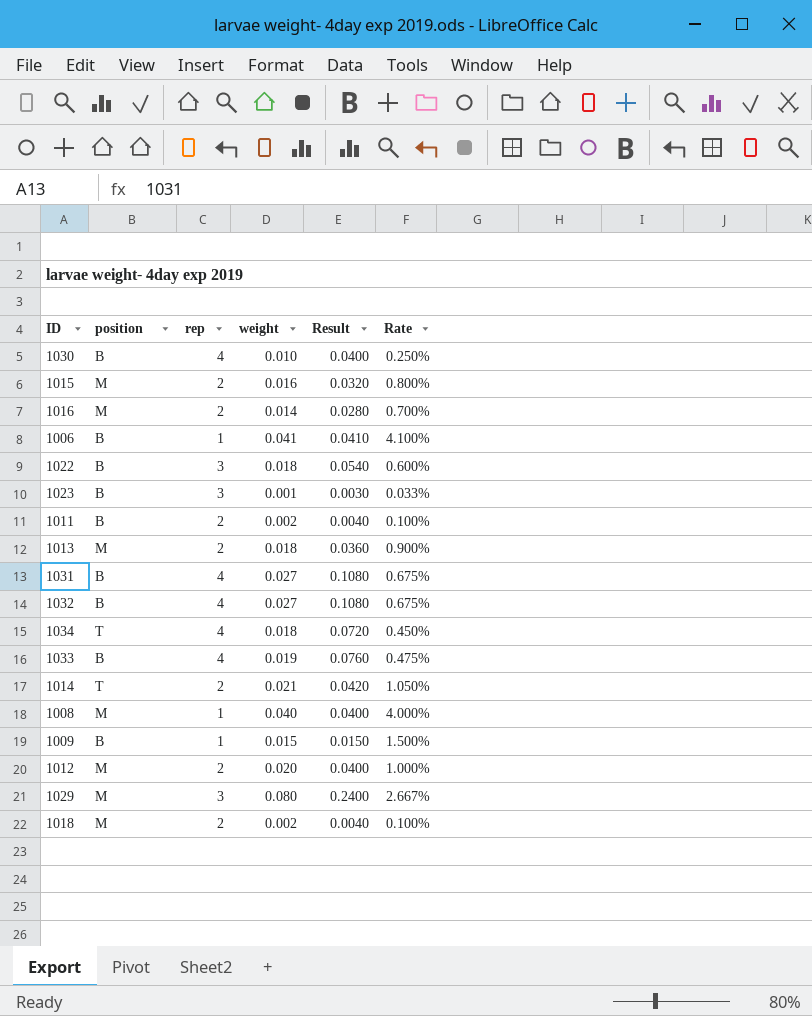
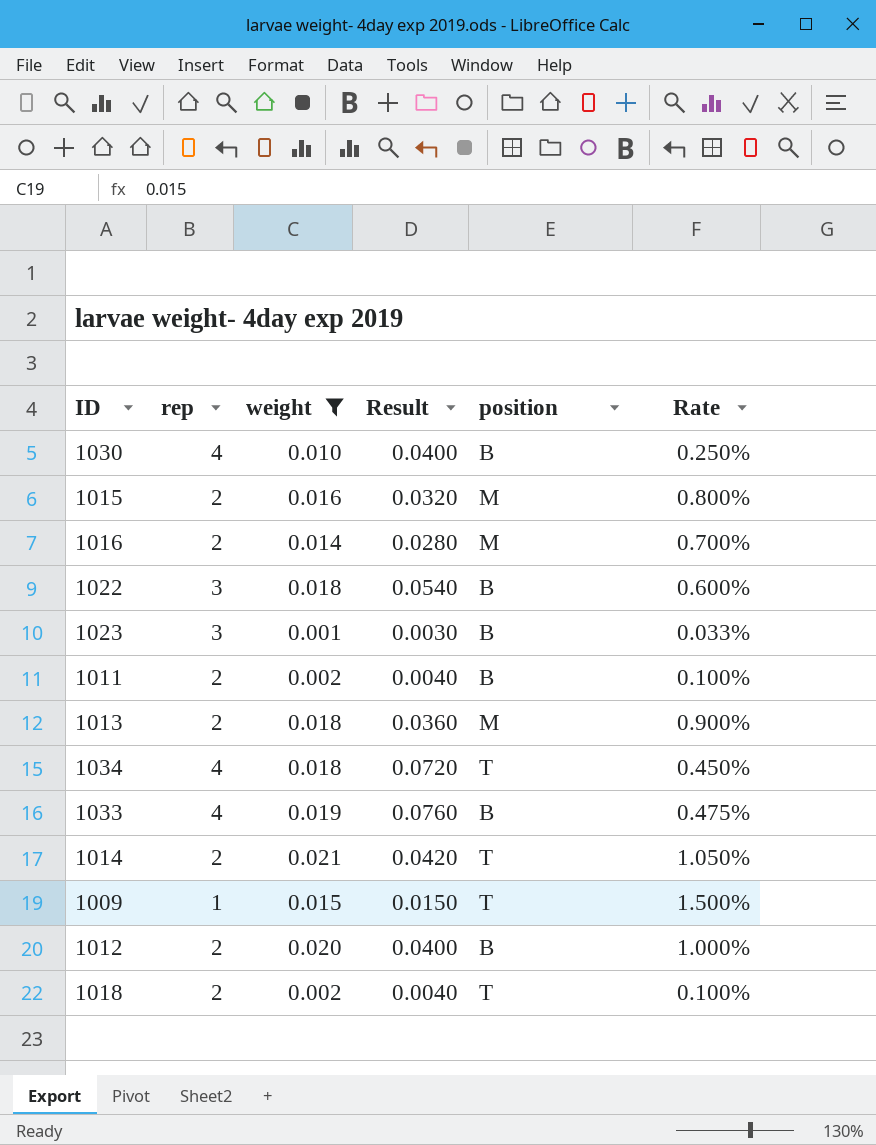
filter: none -> weight <= 0.021
column position | position: 2 -> 5
1009 | position: B -> T
1012 | position: M -> B
1018 | position: M -> T

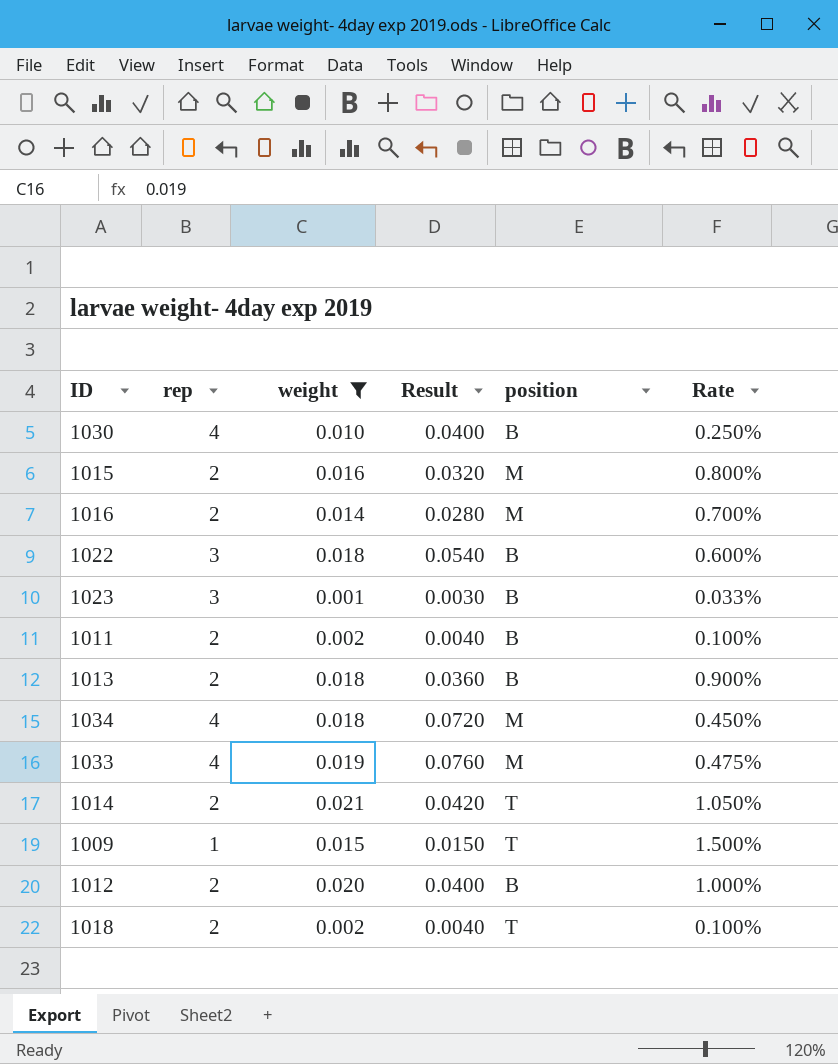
1013 | position: M -> B
1034 | position: T -> M
1033 | position: B -> M

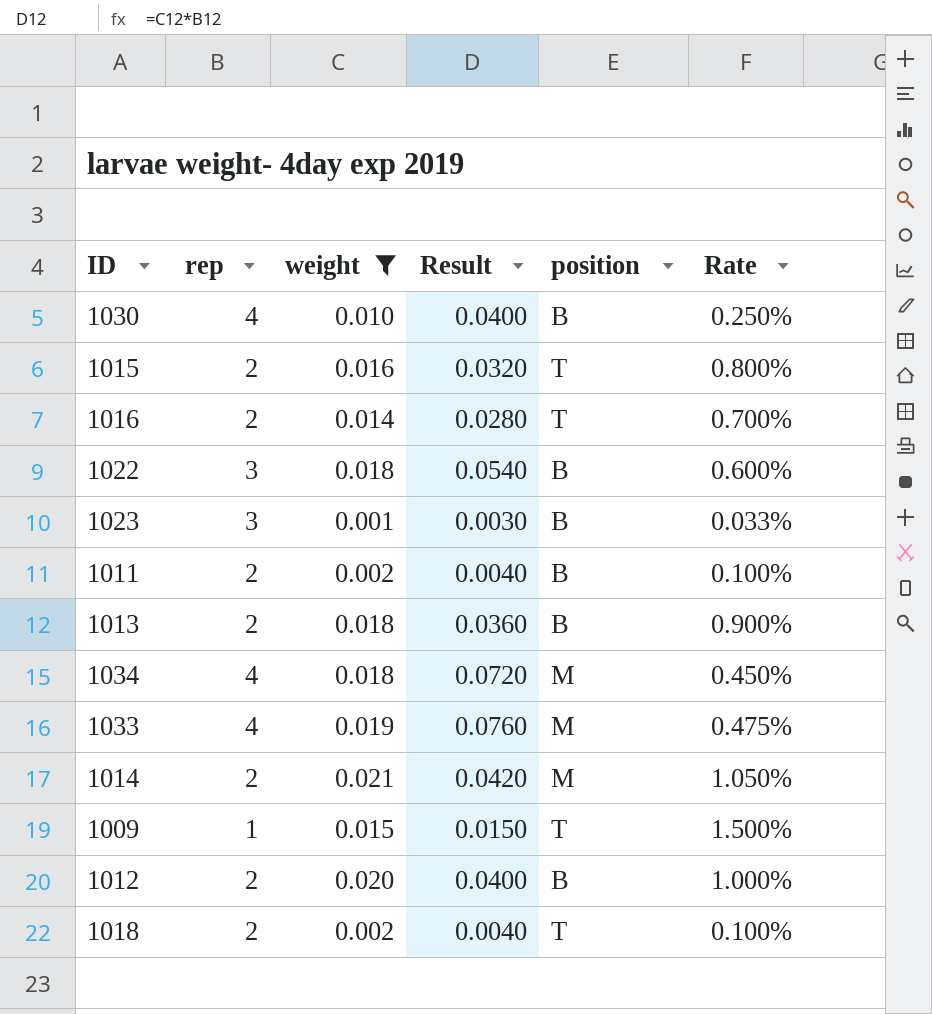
1015 | position: M -> T
1016 | position: M -> T
1014 | position: T -> M

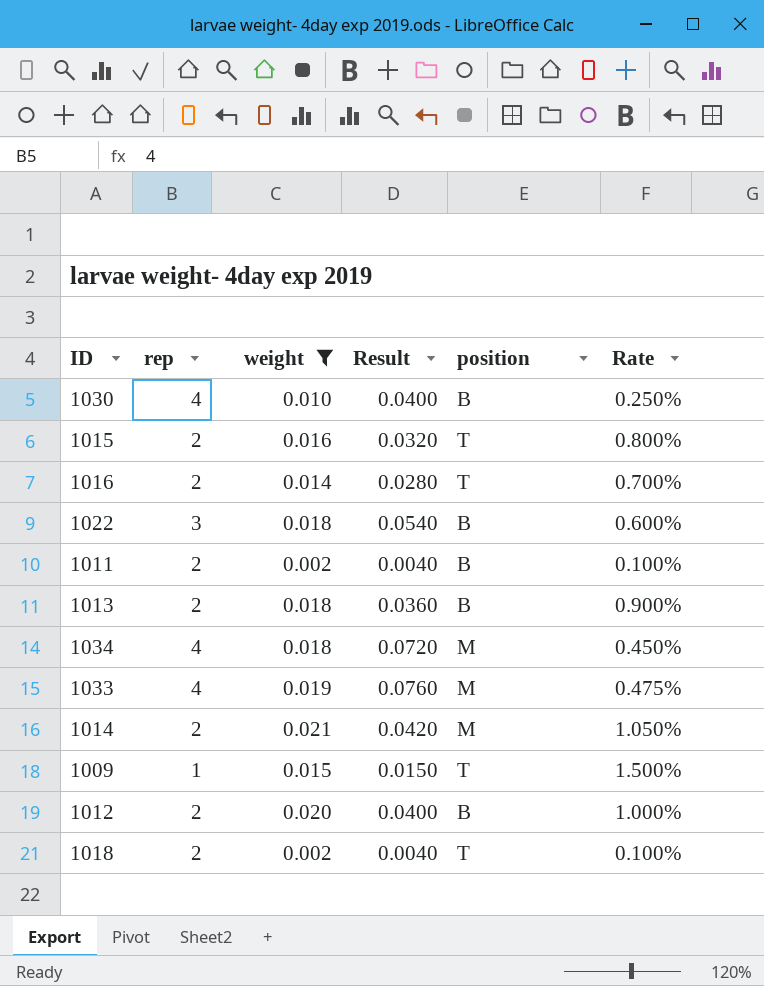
row 1023: 3 | 0.001 | 0.0030 | B | 0.033% -> none

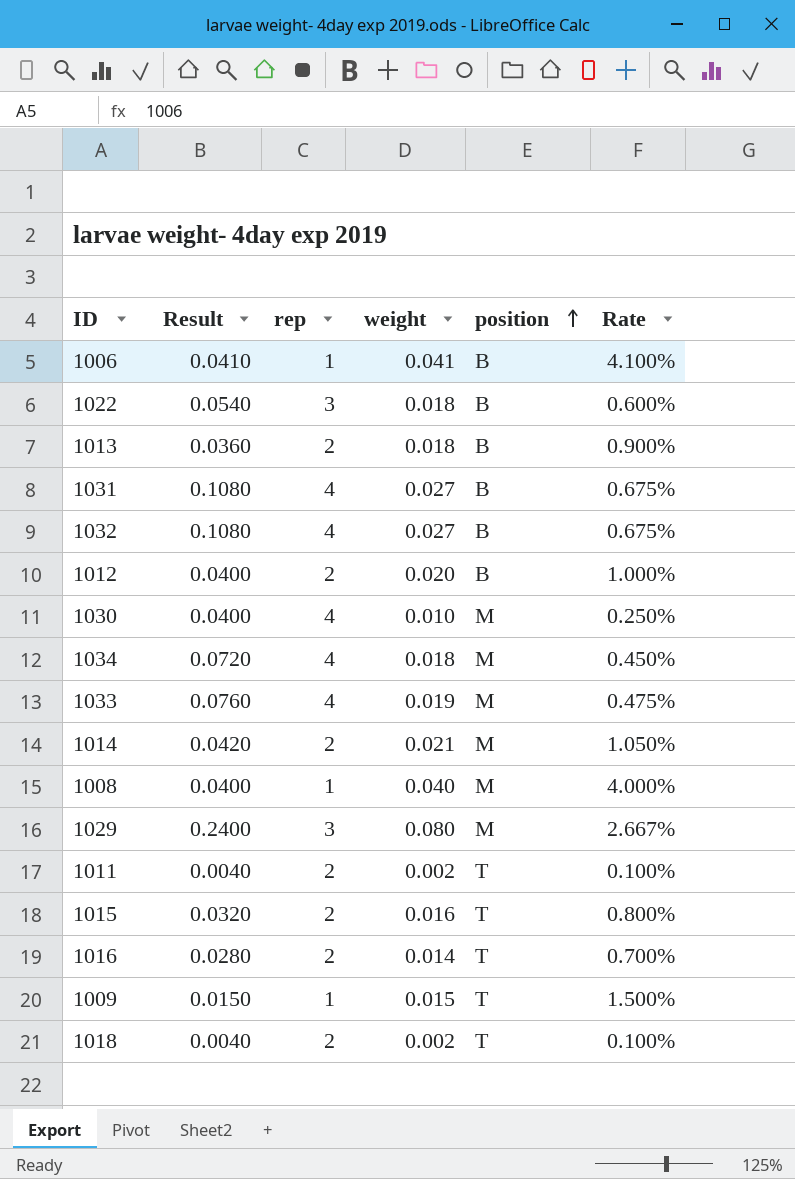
filter: weight <= 0.021 -> none
row order: none -> position ascending
column Result | position: 4 -> 2
1030 | position: B -> M
1011 | position: B -> T

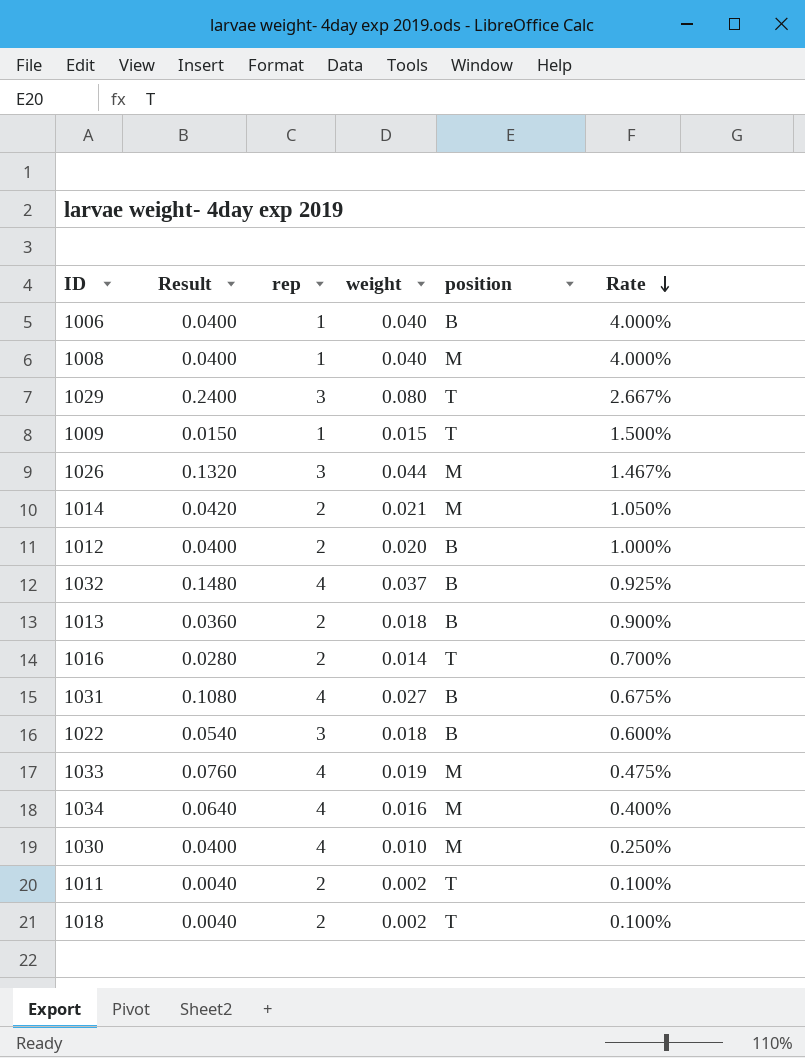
row order: position ascending -> Rate descending
row 1015: 0.0320 | 2 | 0.016 | T | 0.800% -> none
1006 | Result: 0.0410 -> 0.0400
1006 | weight: 0.041 -> 0.040
1006 | Rate: 4.100% -> 4.000%
1029 | position: M -> T
row 1026: none -> 0.1320 | 3 | 0.044 | M | 1.467%
1032 | Result: 0.1080 -> 0.1480
1032 | weight: 0.027 -> 0.037
1032 | Rate: 0.675% -> 0.925%
1034 | Result: 0.0720 -> 0.0640
1034 | weight: 0.018 -> 0.016
1034 | Rate: 0.450% -> 0.400%

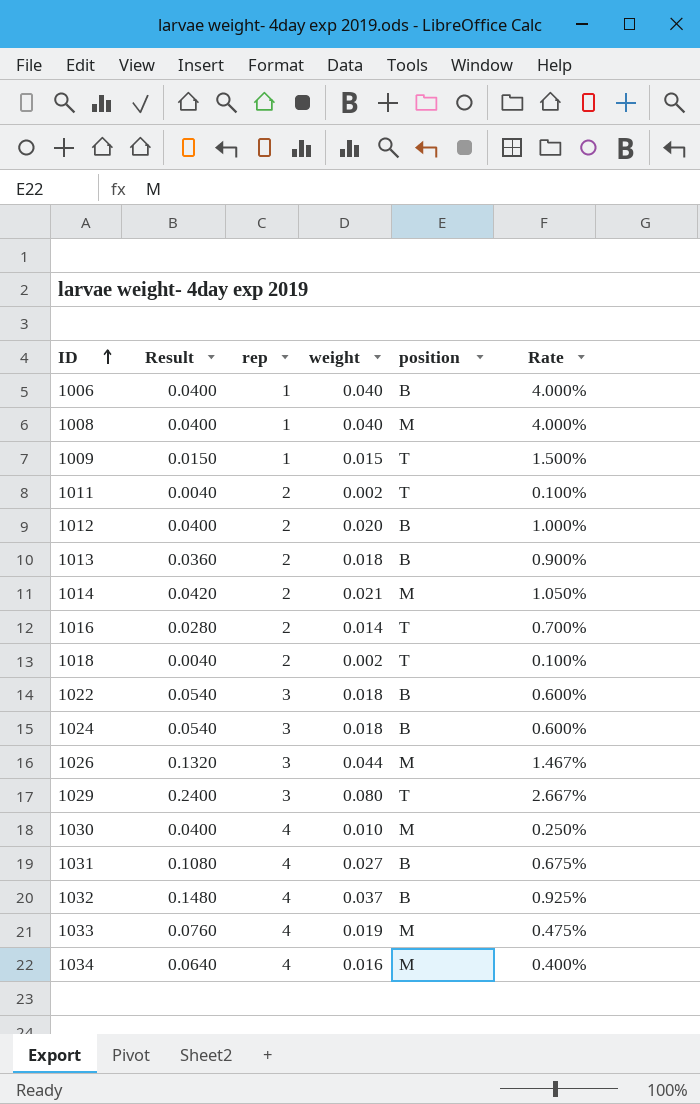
row order: Rate descending -> ID ascending
row 1024: none -> 0.0540 | 3 | 0.018 | B | 0.600%

